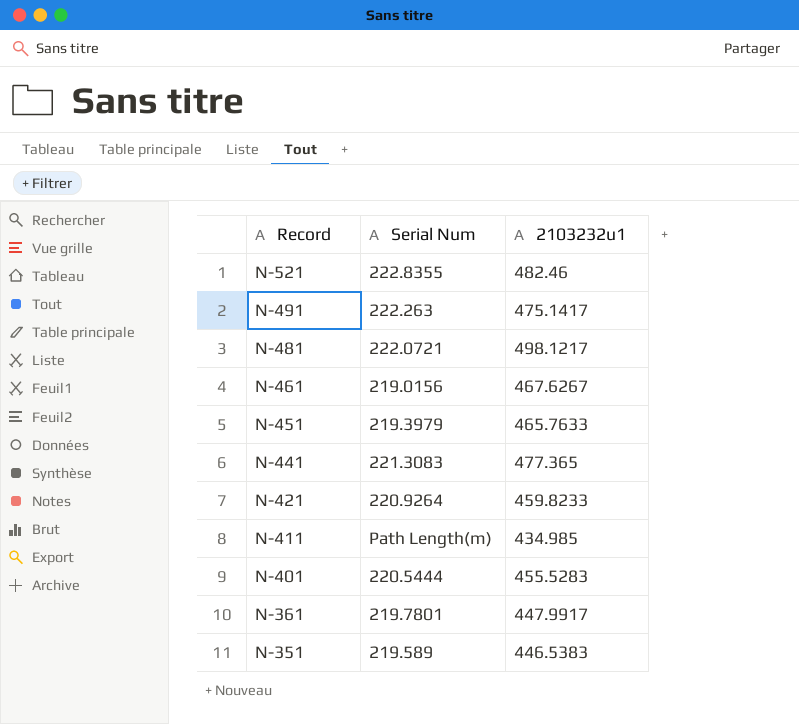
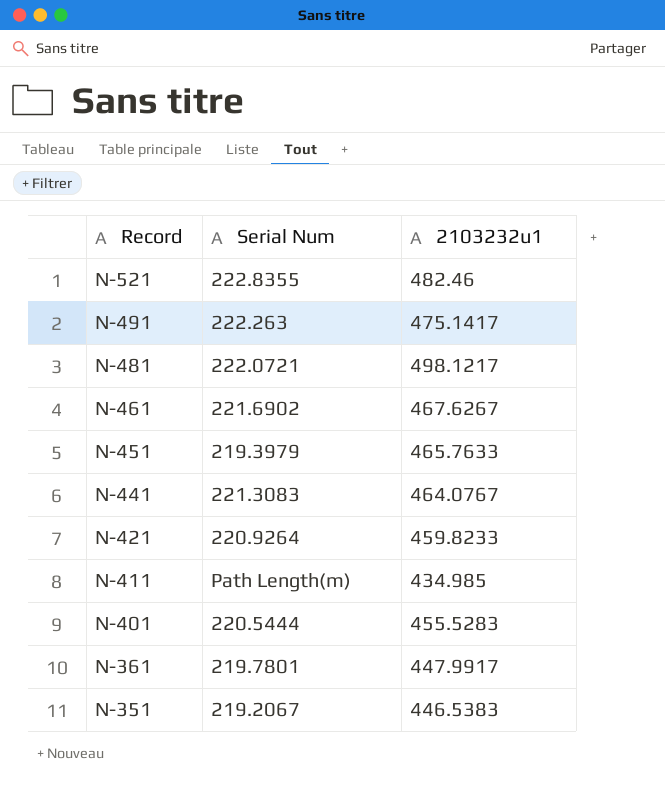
N-461 | Serial Num: 219.0156 -> 221.6902
N-441 | 2103232u1: 477.365 -> 464.0767
N-351 | Serial Num: 219.589 -> 219.2067

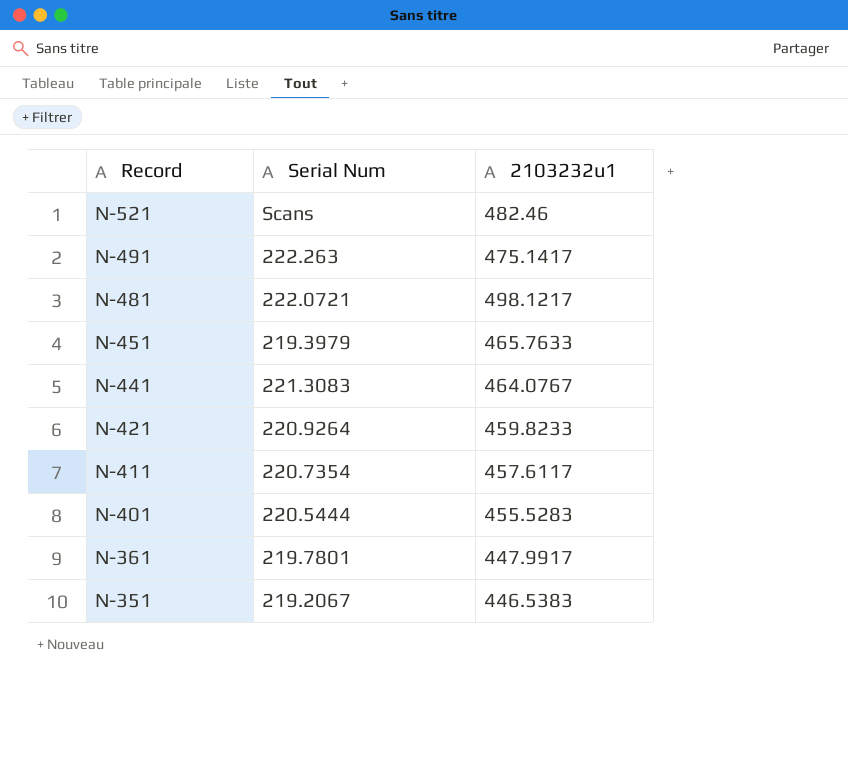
row N-461: 221.6902 | 467.6267 -> none
N-521 | Serial Num: 222.8355 -> Scans
N-411 | Serial Num: Path Length(m) -> 220.7354
N-411 | 2103232u1: 434.985 -> 457.6117

